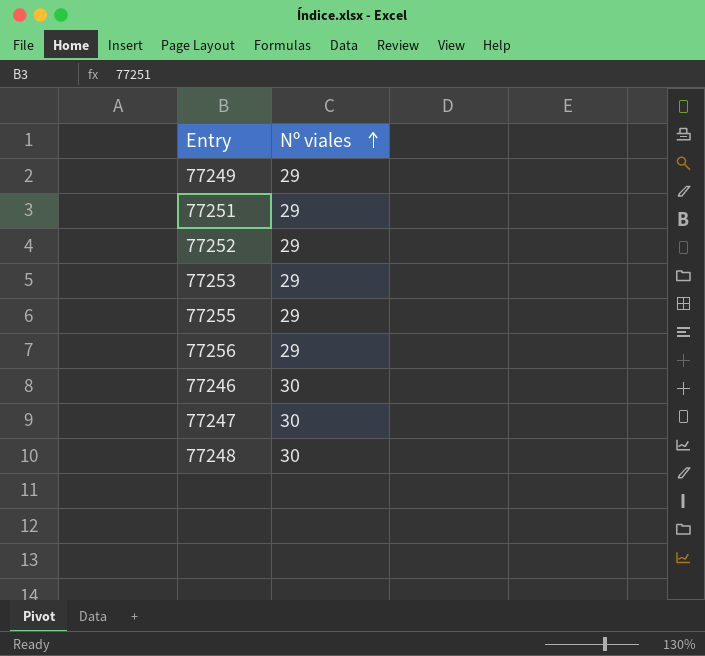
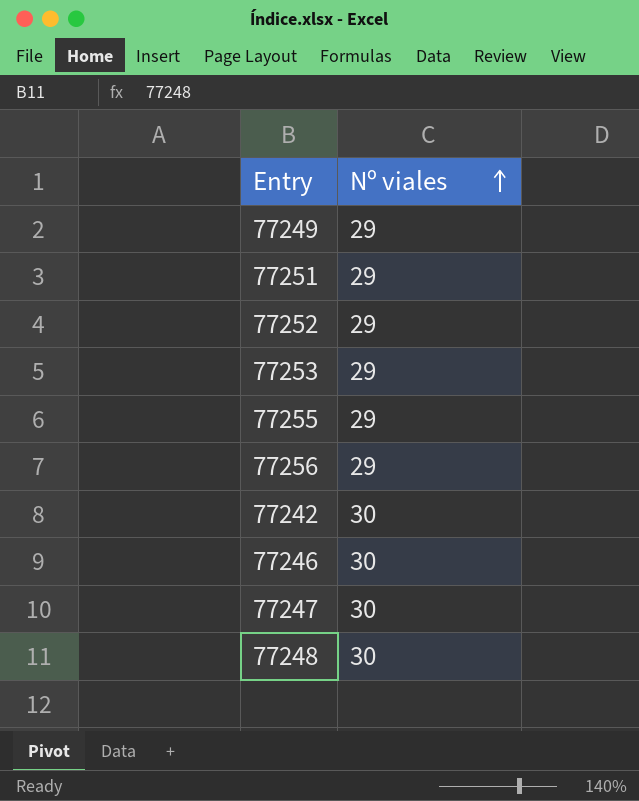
row 77242: none -> 30

